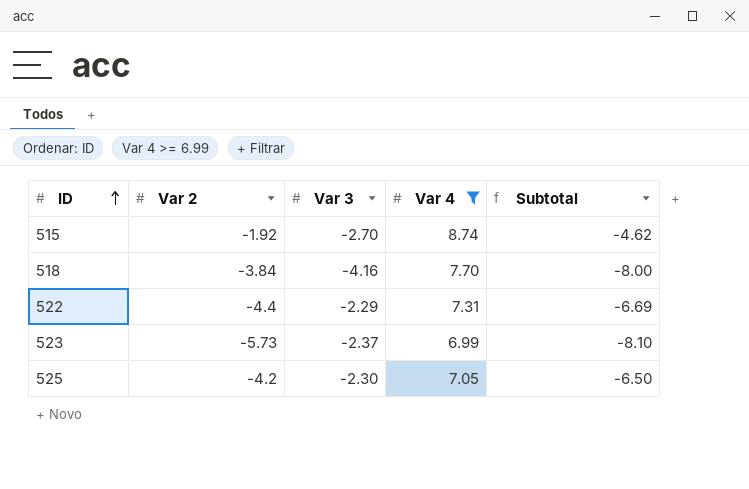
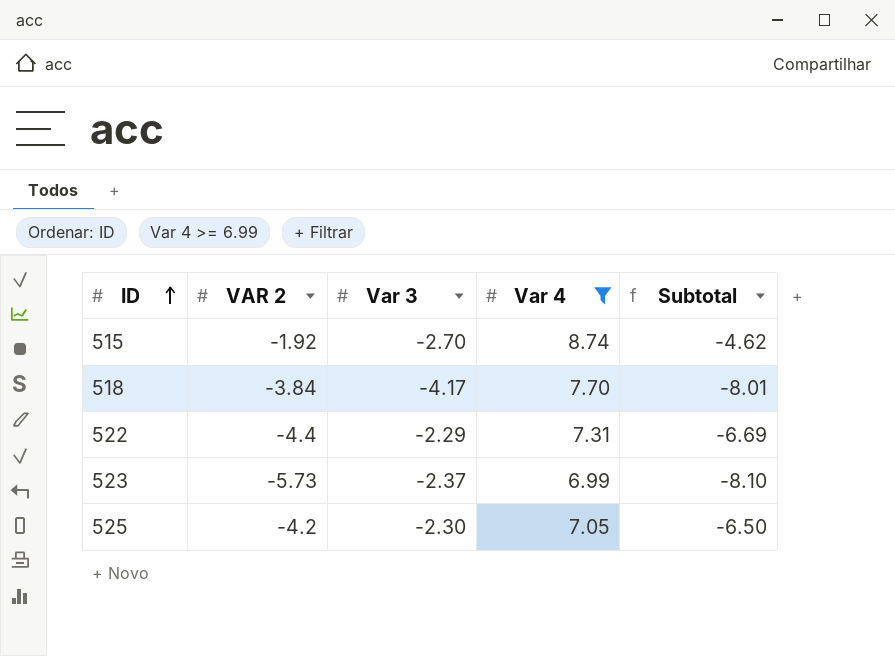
column name: Var 2 -> VAR 2
518 | Var 3: -4.16 -> -4.17
518 | Subtotal: -8.00 -> -8.01

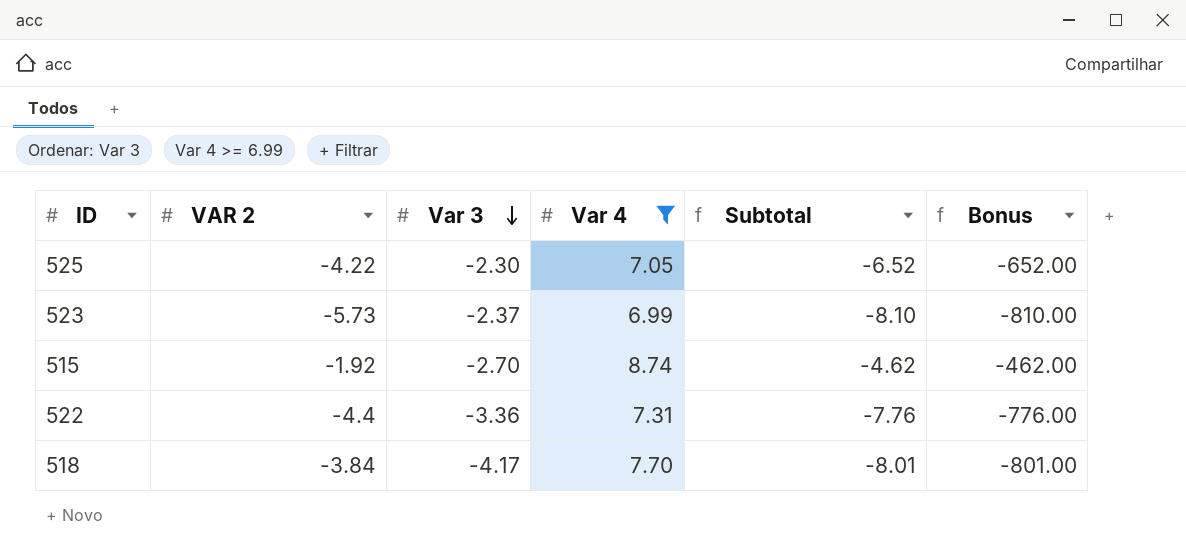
row order: ID ascending -> Var 3 descending
column Bonus | formula: none -> [Subtotal] * 100
525 | VAR 2: -4.2 -> -4.22
525 | Subtotal: -6.50 -> -6.52
522 | Var 3: -2.29 -> -3.36
522 | Subtotal: -6.69 -> -7.76

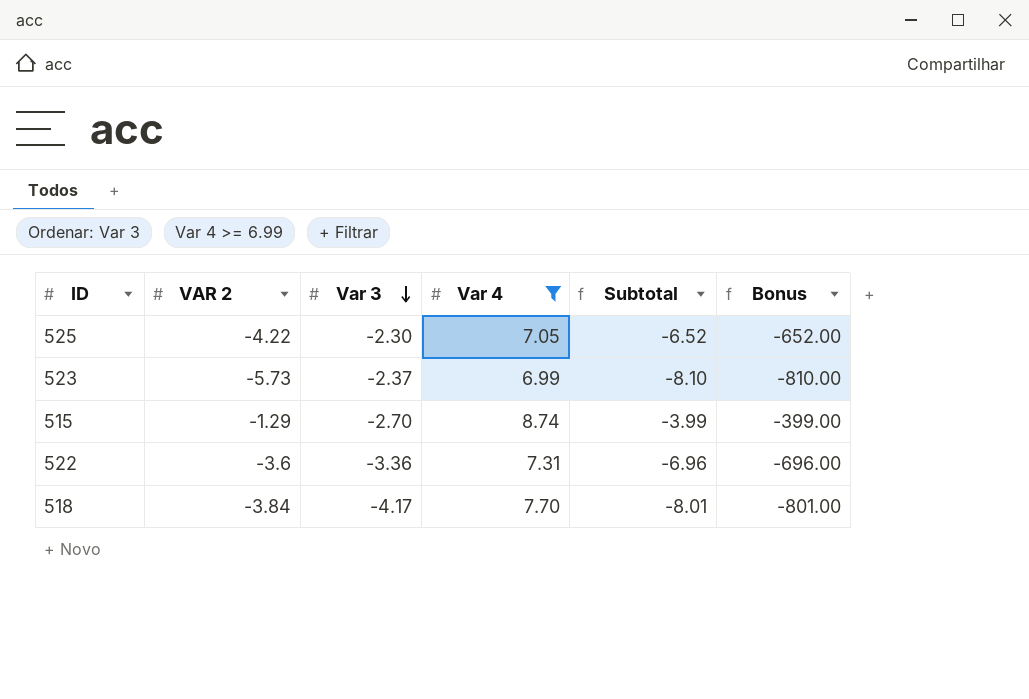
515 | VAR 2: -1.92 -> -1.29
515 | Subtotal: -4.62 -> -3.99
515 | Bonus: -462.00 -> -399.00
522 | VAR 2: -4.4 -> -3.6
522 | Subtotal: -7.76 -> -6.96
522 | Bonus: -776.00 -> -696.00

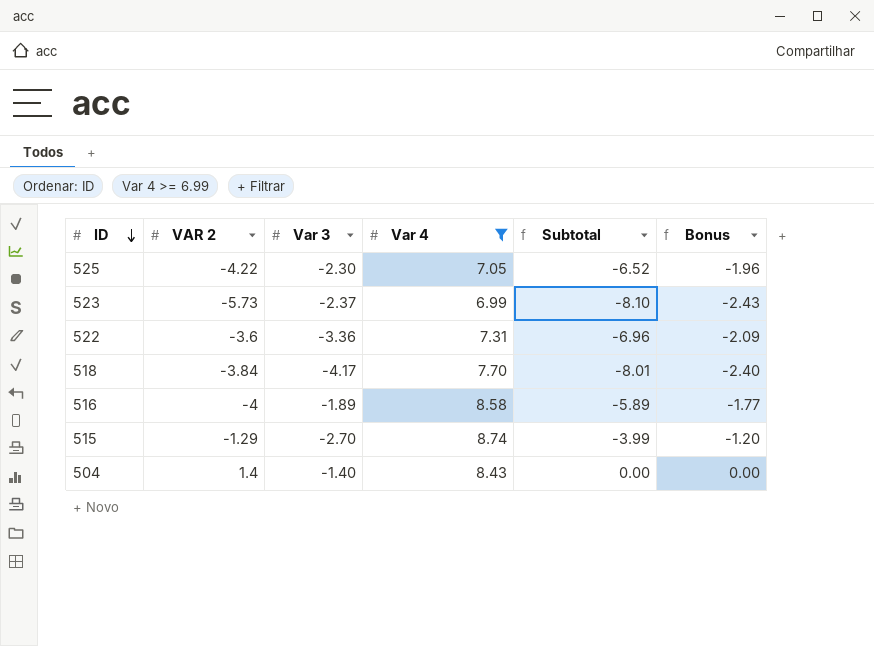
row order: Var 3 descending -> ID descending
column Bonus | formula: [Subtotal] * 100 -> [Subtotal] * 0.3
row 516: none -> -4 | -1.89 | 8.58 | -5.89 | -1.77
row 504: none -> 1.4 | -1.40 | 8.43 | 0.00 | 0.00

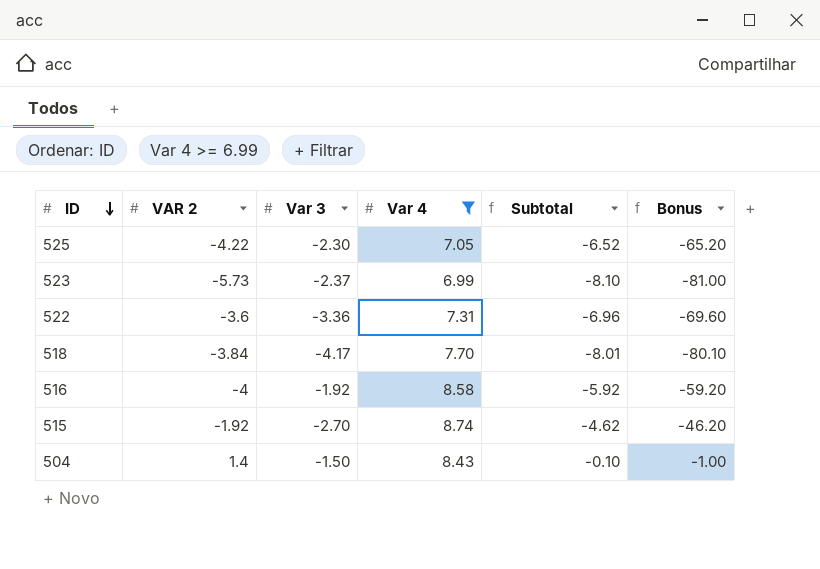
column Bonus | formula: [Subtotal] * 0.3 -> [Subtotal] * 10
516 | Var 3: -1.89 -> -1.92
516 | Subtotal: -5.89 -> -5.92
515 | VAR 2: -1.29 -> -1.92
515 | Subtotal: -3.99 -> -4.62
504 | Var 3: -1.40 -> -1.50
504 | Subtotal: 0.00 -> -0.10

